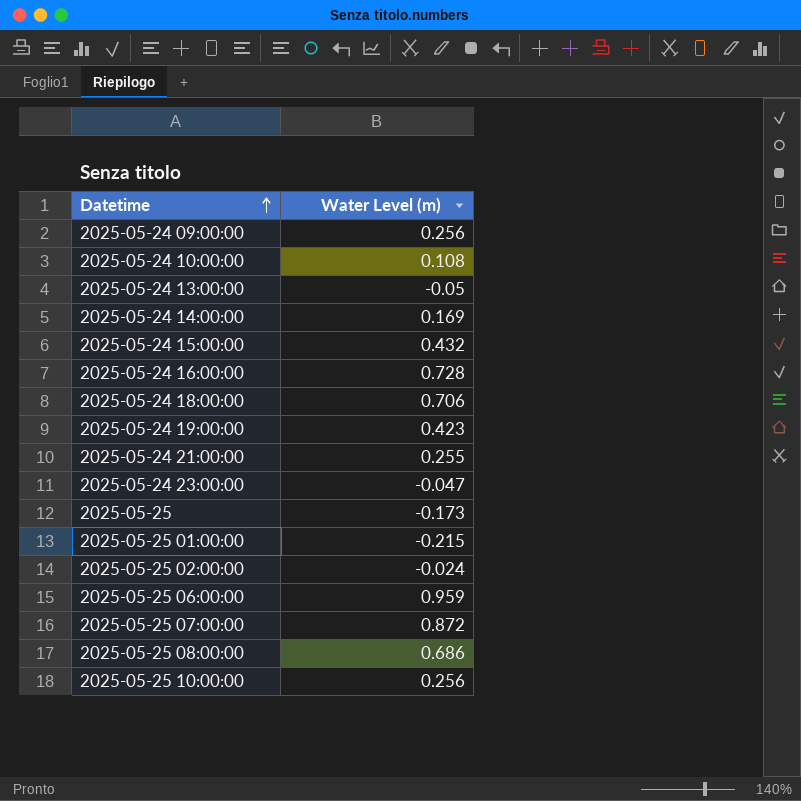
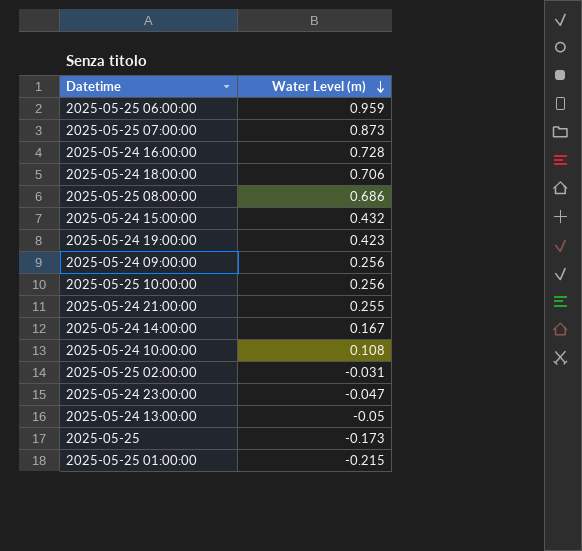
row order: Datetime ascending -> Water Level (m) descending
2025-05-25 07:00:00 | Water Level (m): 0.872 -> 0.873
2025-05-24 14:00:00 | Water Level (m): 0.169 -> 0.167
2025-05-25 02:00:00 | Water Level (m): -0.024 -> -0.031

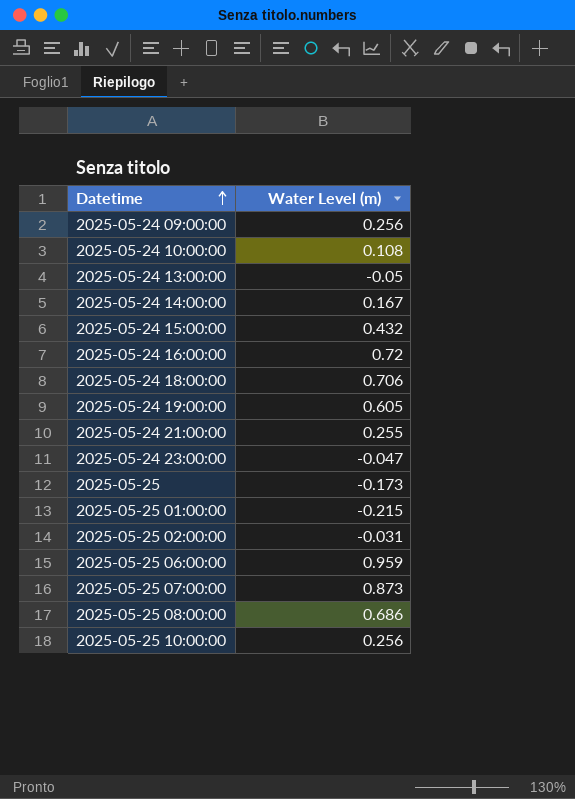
row order: Water Level (m) descending -> Datetime ascending
2025-05-24 16:00:00 | Water Level (m): 0.728 -> 0.72
2025-05-24 19:00:00 | Water Level (m): 0.423 -> 0.605

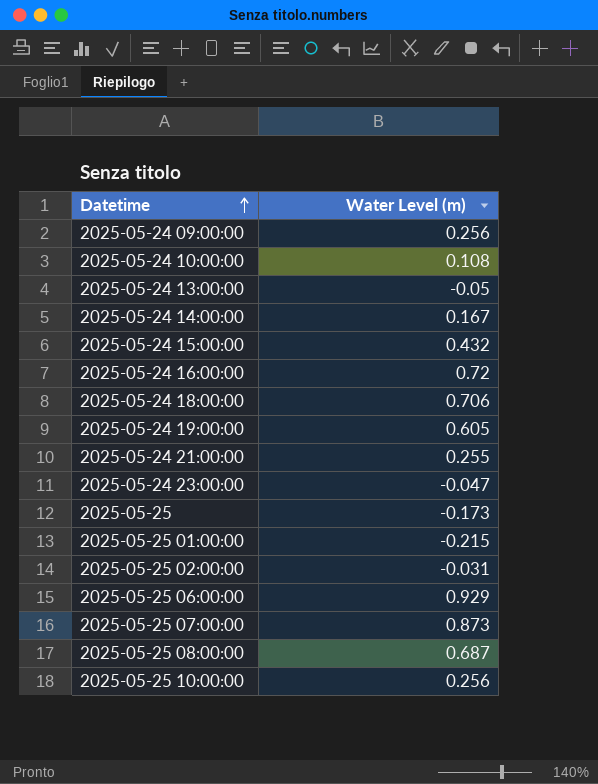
2025-05-25 06:00:00 | Water Level (m): 0.959 -> 0.929
2025-05-25 08:00:00 | Water Level (m): 0.686 -> 0.687

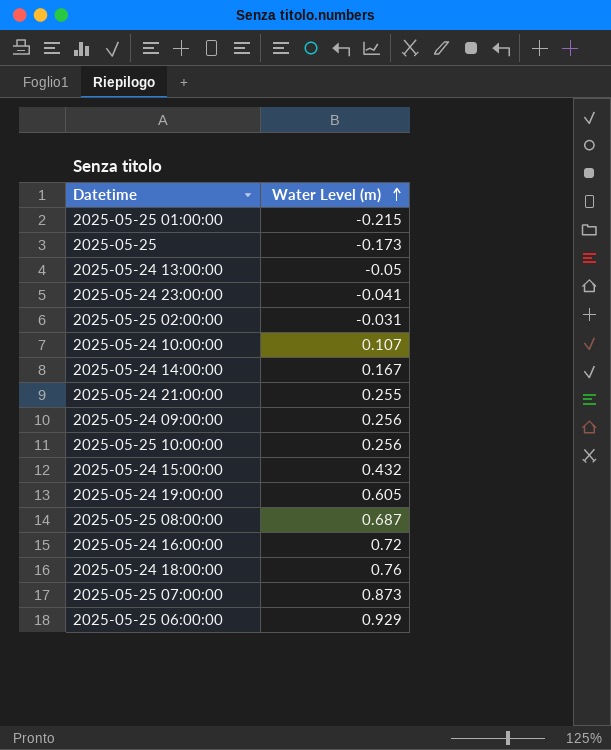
row order: Datetime ascending -> Water Level (m) ascending
2025-05-24 23:00:00 | Water Level (m): -0.047 -> -0.041
2025-05-24 10:00:00 | Water Level (m): 0.108 -> 0.107
2025-05-24 18:00:00 | Water Level (m): 0.706 -> 0.76

